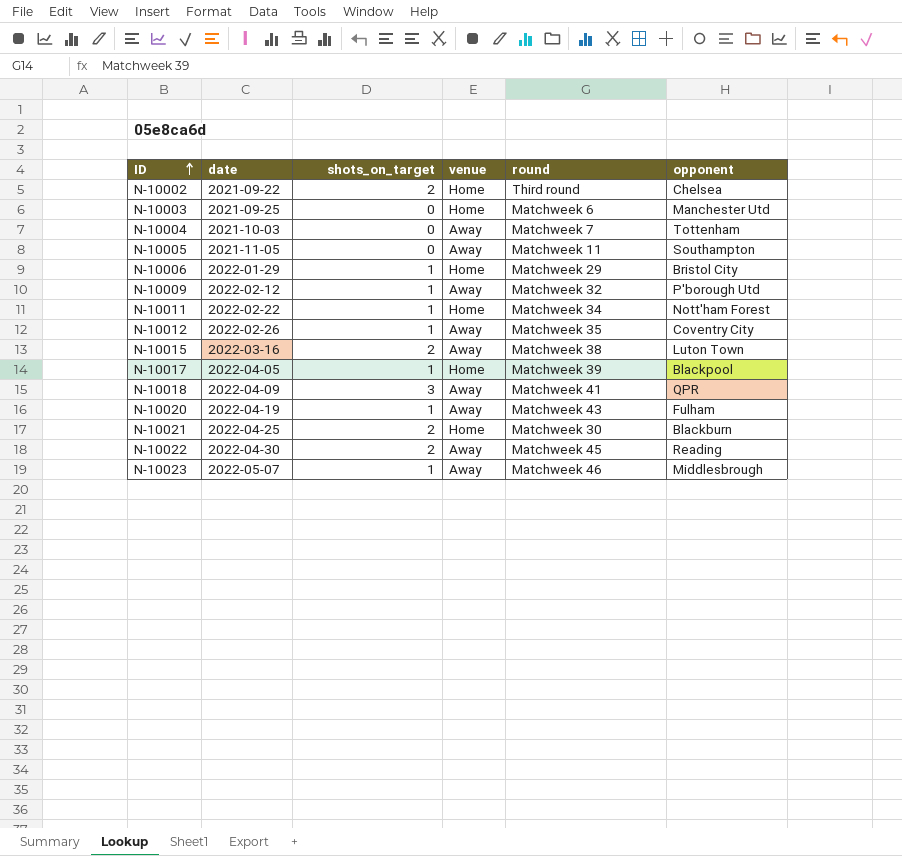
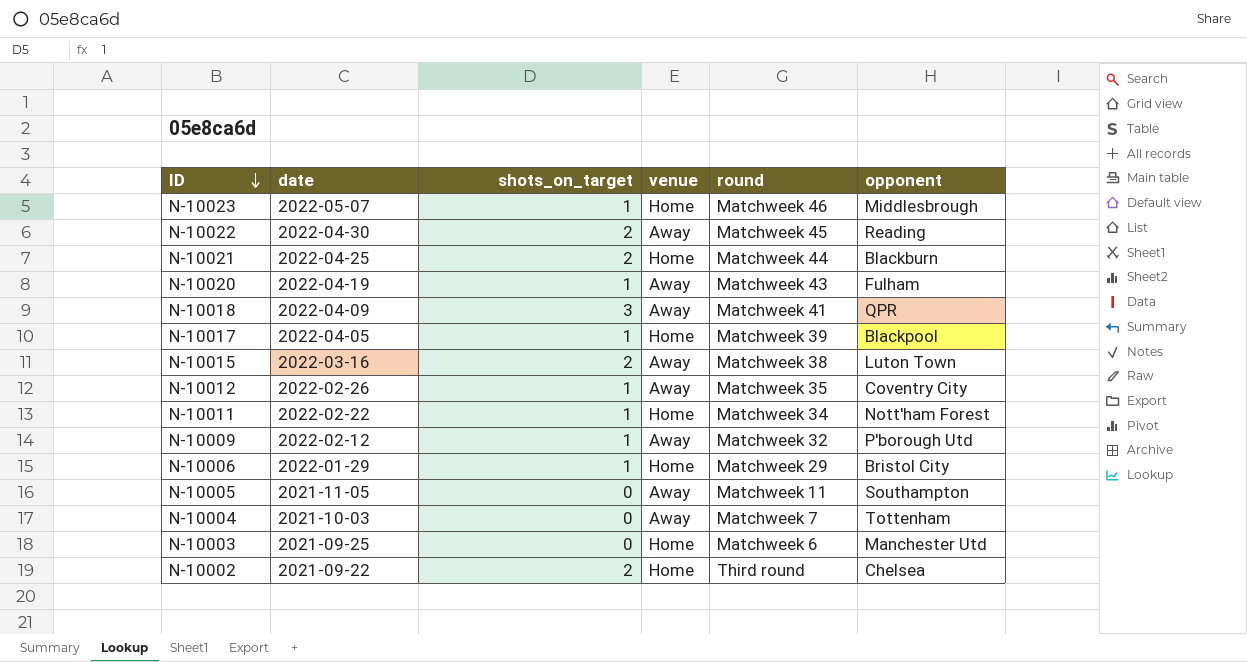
row order: ID ascending -> ID descending
N-10023 | venue: Away -> Home
N-10021 | round: Matchweek 30 -> Matchweek 44

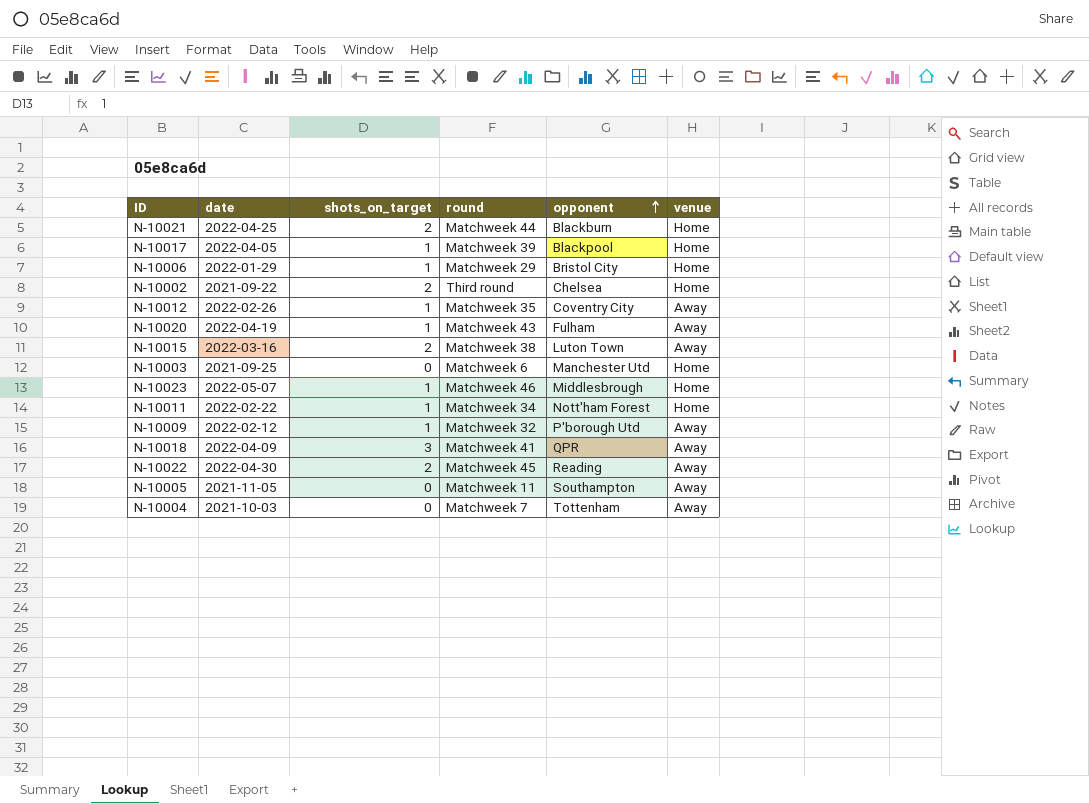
row order: ID descending -> opponent ascending
column venue | position: 4 -> 6

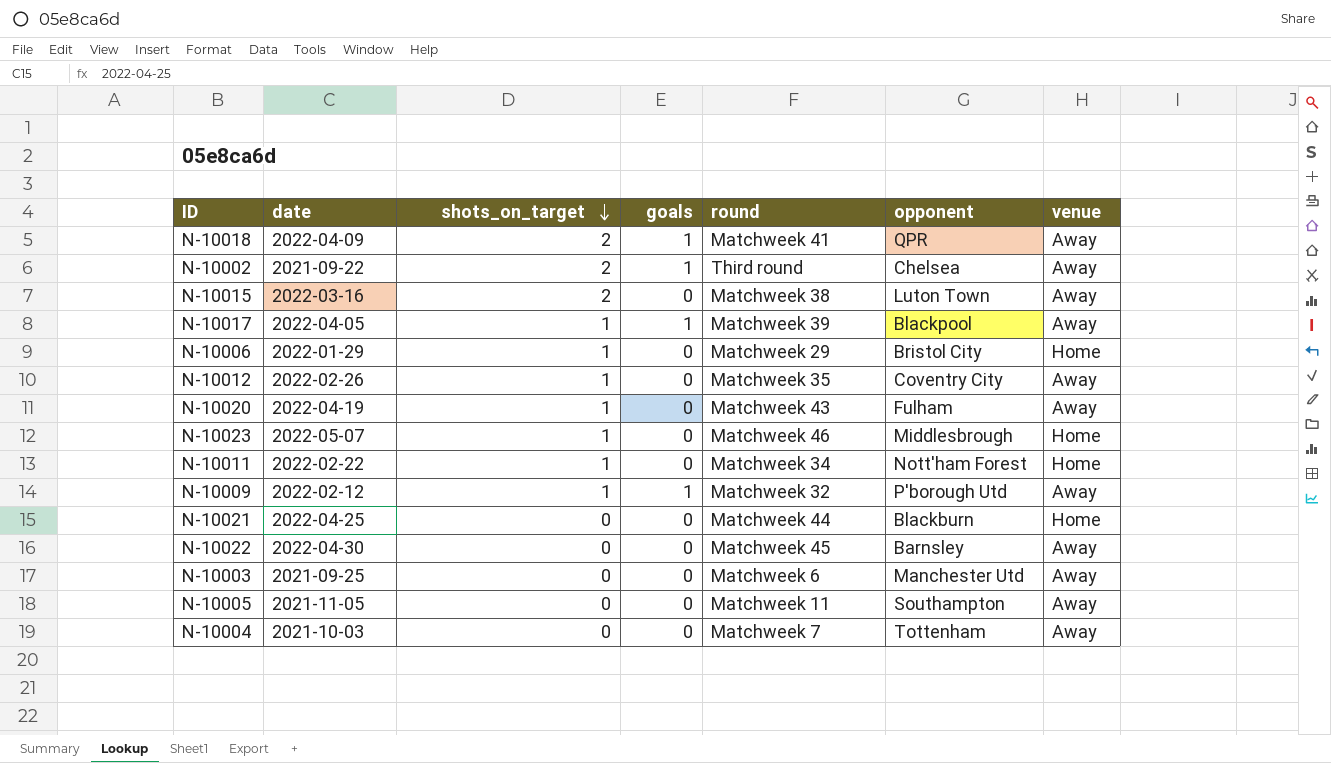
row order: opponent ascending -> shots_on_target descending
column goals | position: none -> 4
N-10018 | shots_on_target: 3 -> 2
N-10002 | venue: Home -> Away
N-10017 | venue: Home -> Away
N-10021 | shots_on_target: 2 -> 0
N-10022 | shots_on_target: 2 -> 0
N-10022 | opponent: Reading -> Barnsley
N-10003 | venue: Home -> Away

